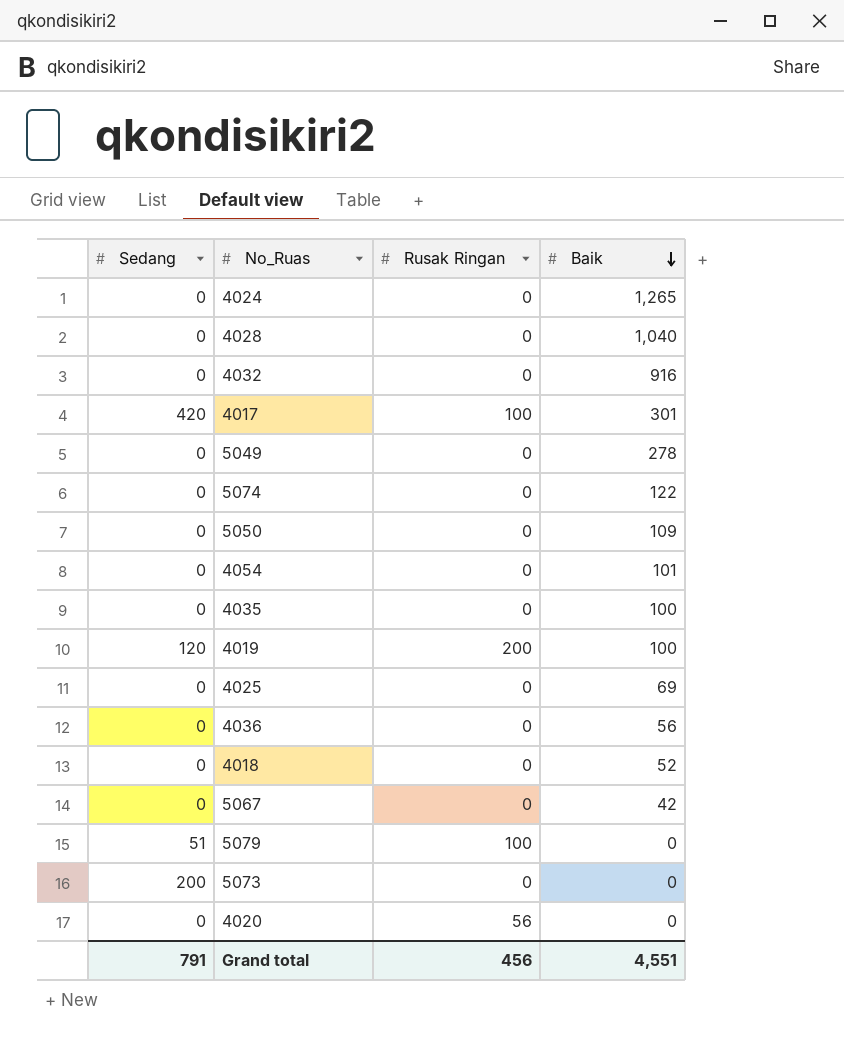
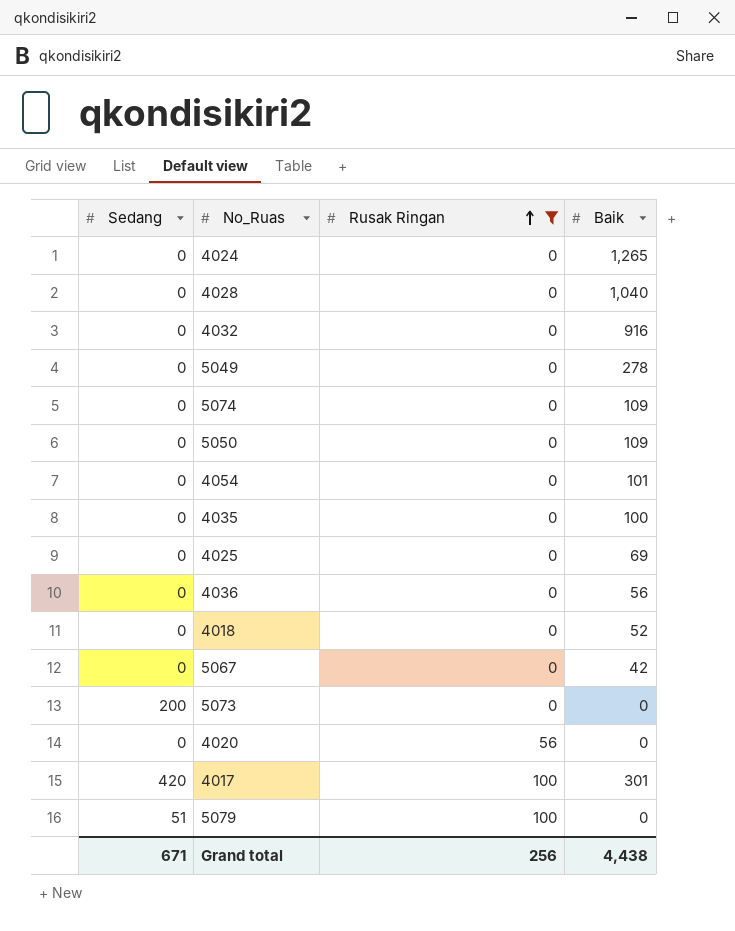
filter: none -> Rusak Ringan != 200
row order: Baik descending -> Rusak Ringan ascending
5074 | Baik: 122 -> 109
Grand total | Sedang: 791 -> 671
Grand total | Rusak Ringan: 456 -> 256
Grand total | Baik: 4,551 -> 4,438

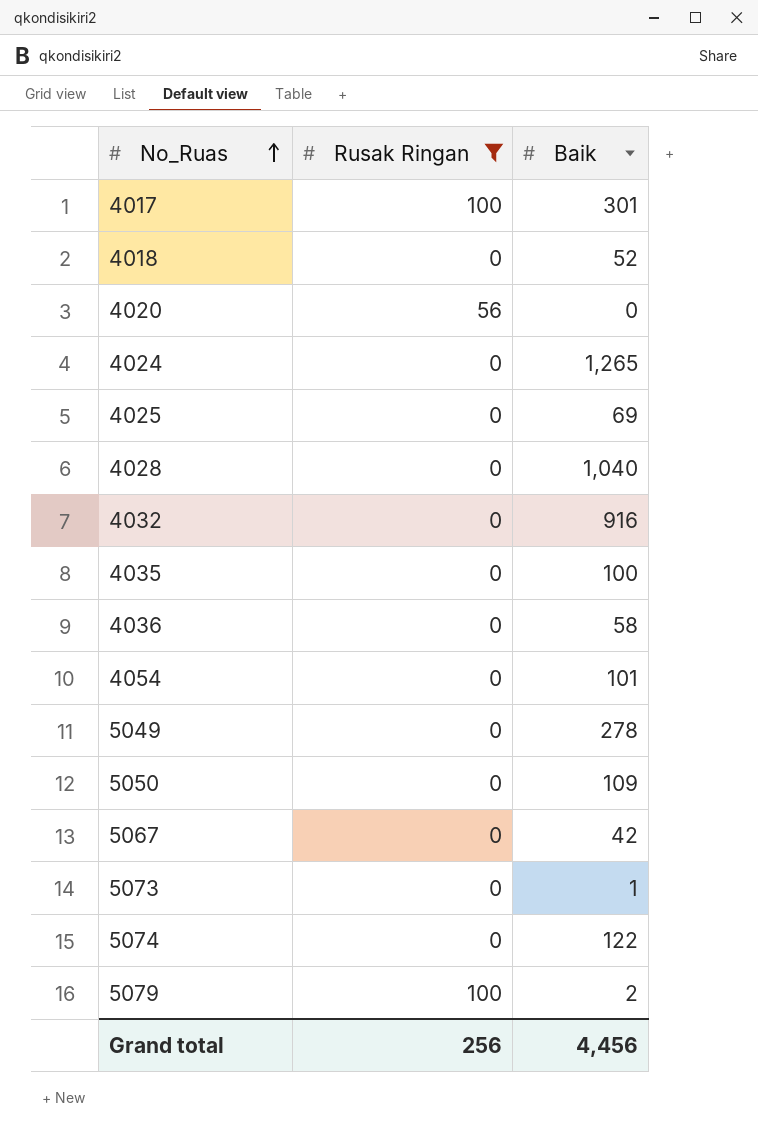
row order: Rusak Ringan ascending -> No_Ruas ascending
column Sedang | position: 1 -> none
4036 | Baik: 56 -> 58
5073 | Baik: 0 -> 1
5074 | Baik: 109 -> 122
5079 | Baik: 0 -> 2
Grand total | Baik: 4,438 -> 4,456

